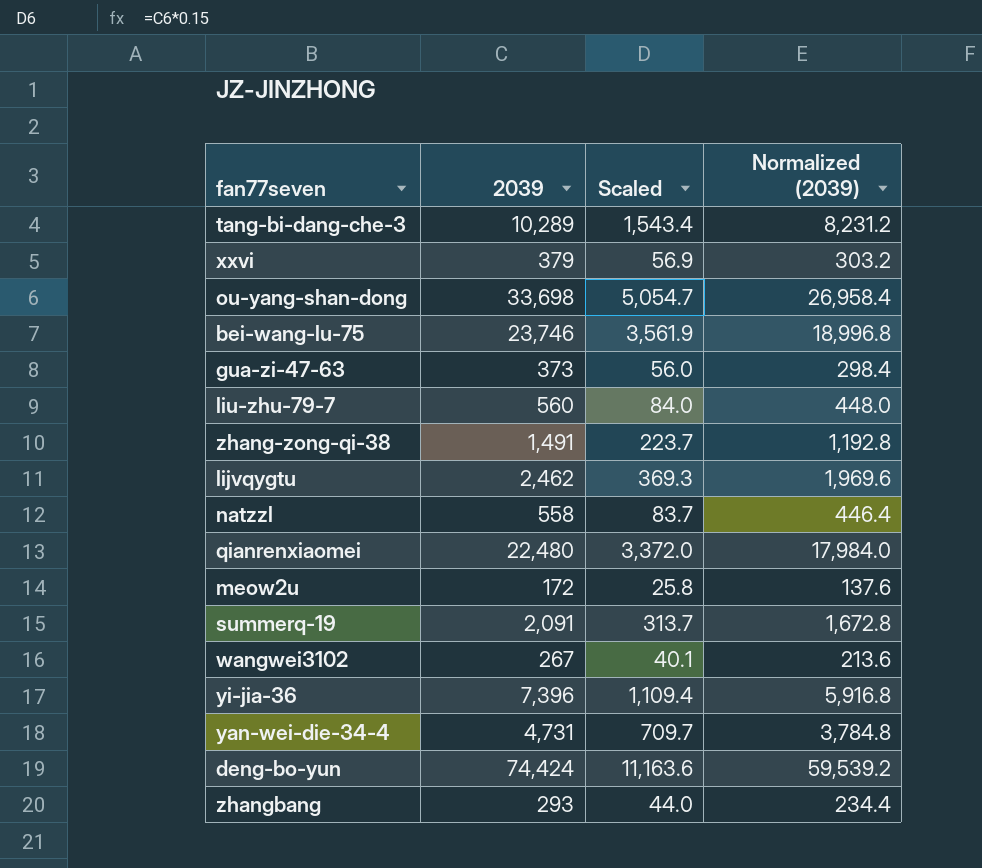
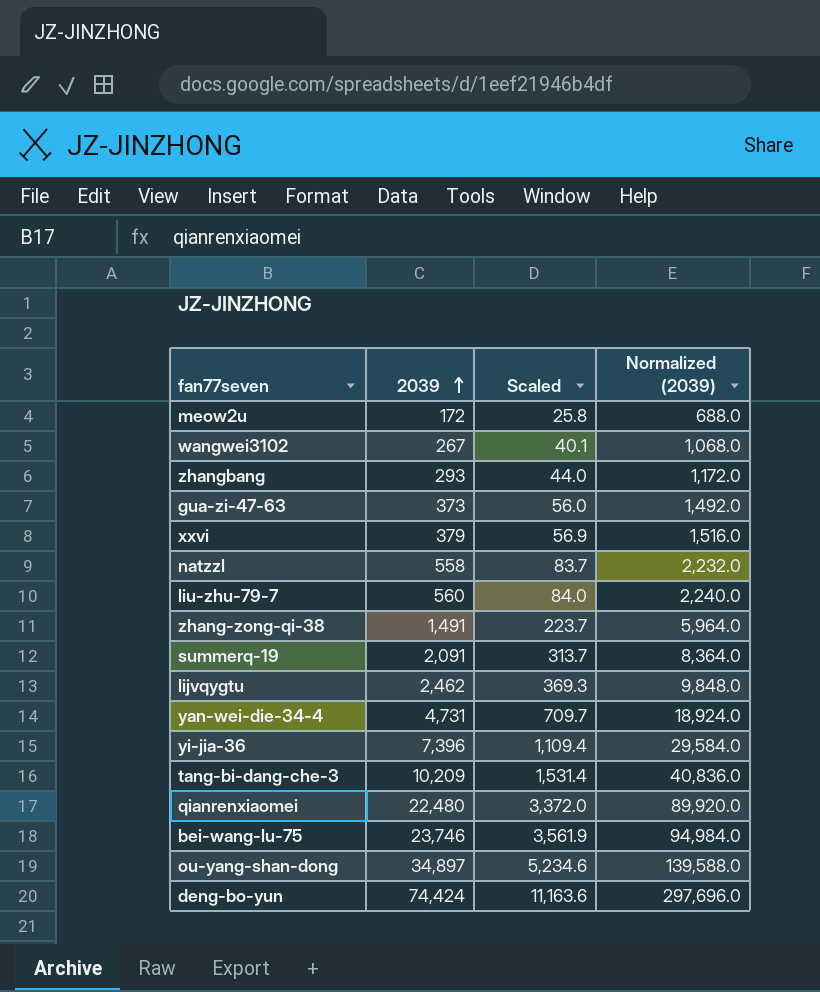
row order: none -> 2039 ascending
column Normalized (2039) | formula: [2039] * 0.8 -> [2039] * 4
tang-bi-dang-che-3 | 2039: 10,289 -> 10,209
tang-bi-dang-che-3 | Scaled: 1,543.4 -> 1,531.4
ou-yang-shan-dong | 2039: 33,698 -> 34,897
ou-yang-shan-dong | Scaled: 5,054.7 -> 5,234.6

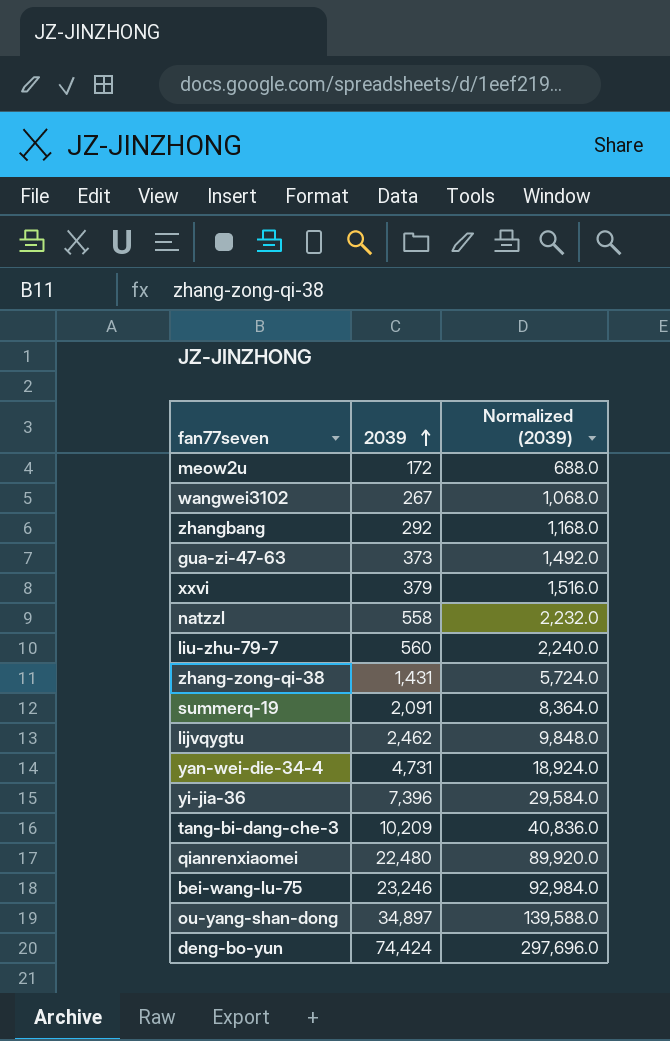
column Scaled | formula: [2039] * 0.15 -> none
zhangbang | 2039: 293 -> 292
zhangbang | Normalized (2039): 1,172.0 -> 1,168.0
zhang-zong-qi-38 | 2039: 1,491 -> 1,431
zhang-zong-qi-38 | Normalized (2039): 5,964.0 -> 5,724.0
bei-wang-lu-75 | 2039: 23,746 -> 23,246
bei-wang-lu-75 | Normalized (2039): 94,984.0 -> 92,984.0

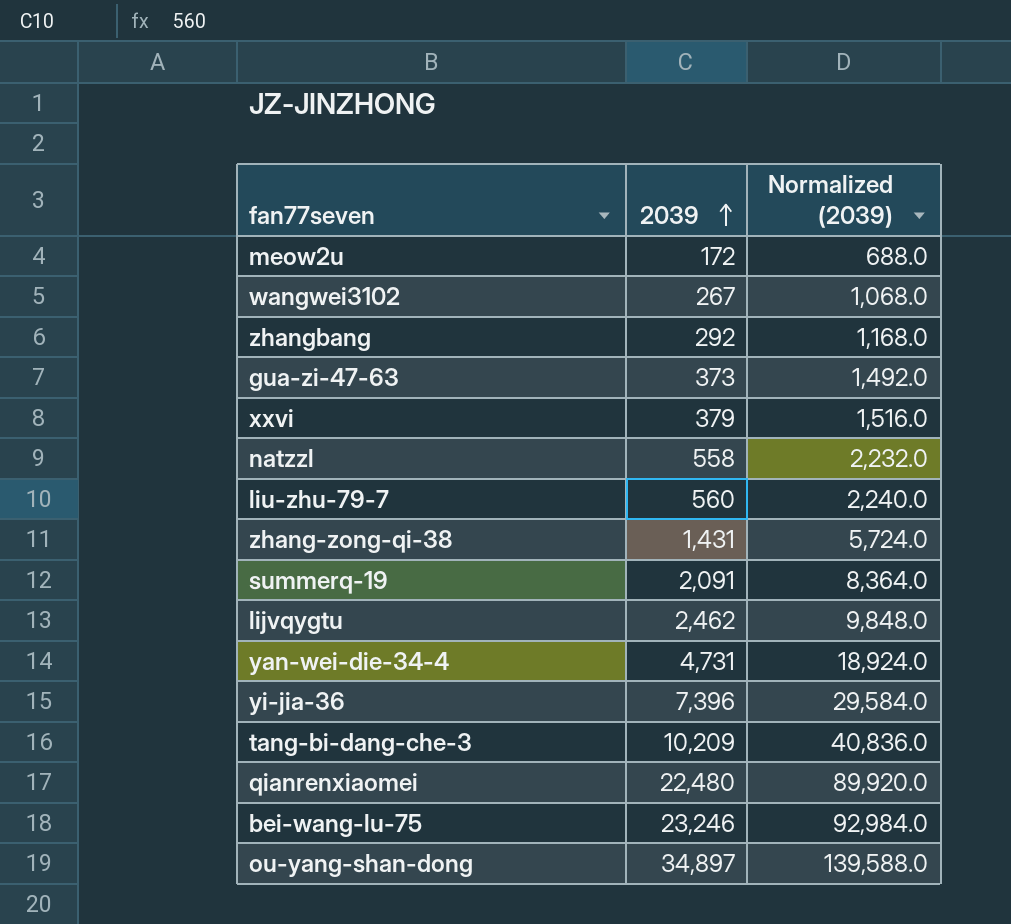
row deng-bo-yun: 74,424 | 297,696.0 -> none

